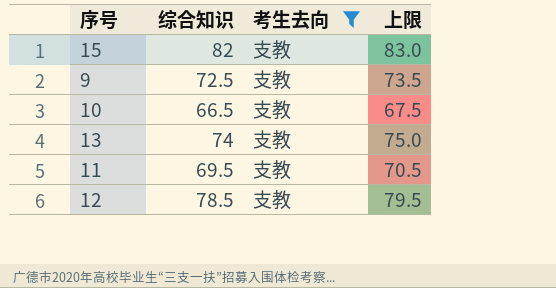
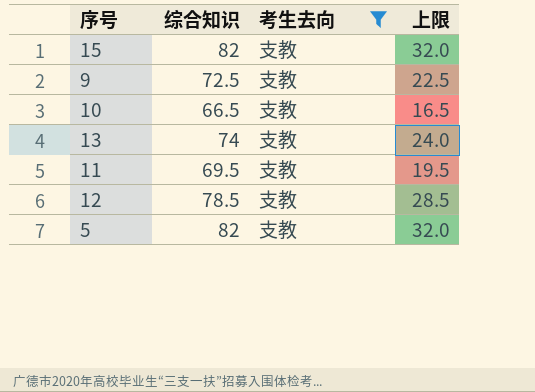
column 上限 | formula: [综合知识] + 1 -> [综合知识] - 50
row 5: none -> 82 | 支教 | 32.0

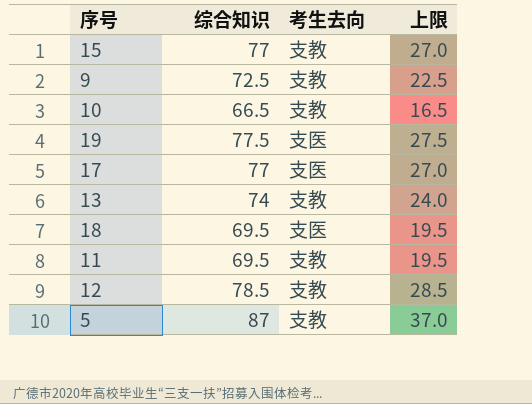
filter: 考生去向 = 支教 -> none
15 | 综合知识: 82 -> 77
15 | 上限: 32.0 -> 27.0
5 | 综合知识: 82 -> 87
5 | 上限: 32.0 -> 37.0

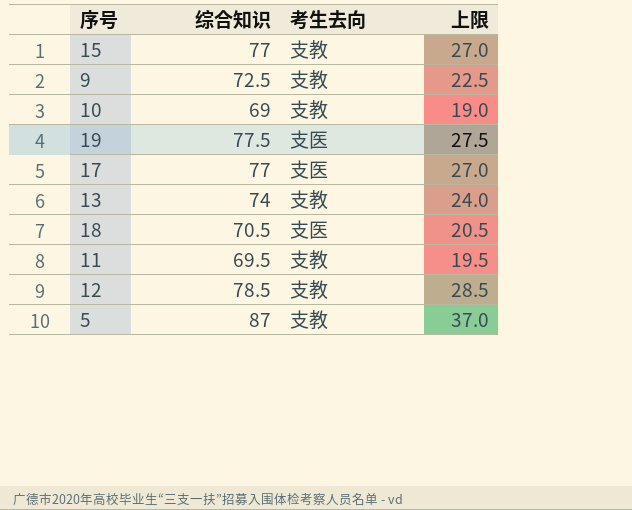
10 | 综合知识: 66.5 -> 69
10 | 上限: 16.5 -> 19.0
18 | 综合知识: 69.5 -> 70.5
18 | 上限: 19.5 -> 20.5

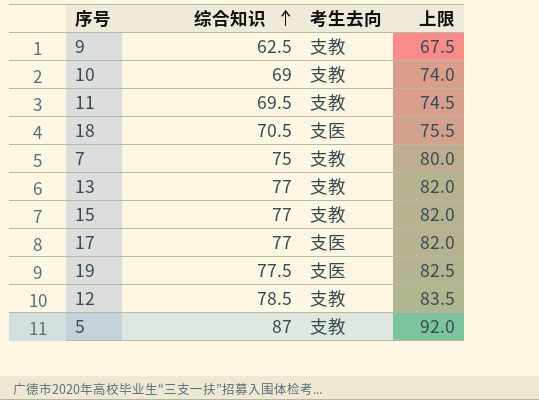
row order: none -> 综合知识 ascending
column 上限 | formula: [综合知识] - 50 -> [综合知识] + 5
9 | 综合知识: 72.5 -> 62.5
row 7: none -> 75 | 支教 | 80.0
13 | 综合知识: 74 -> 77

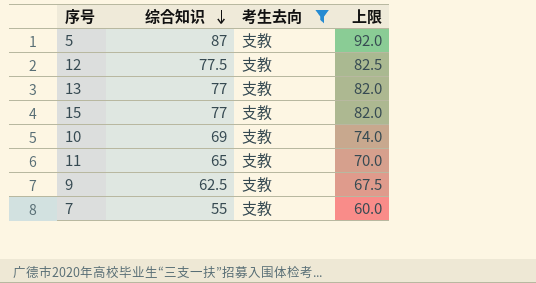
filter: none -> 考生去向 = 支教
row order: 综合知识 ascending -> 综合知识 descending
12 | 综合知识: 78.5 -> 77.5
12 | 上限: 83.5 -> 82.5
11 | 综合知识: 69.5 -> 65
11 | 上限: 74.5 -> 70.0
7 | 综合知识: 75 -> 55
7 | 上限: 80.0 -> 60.0

